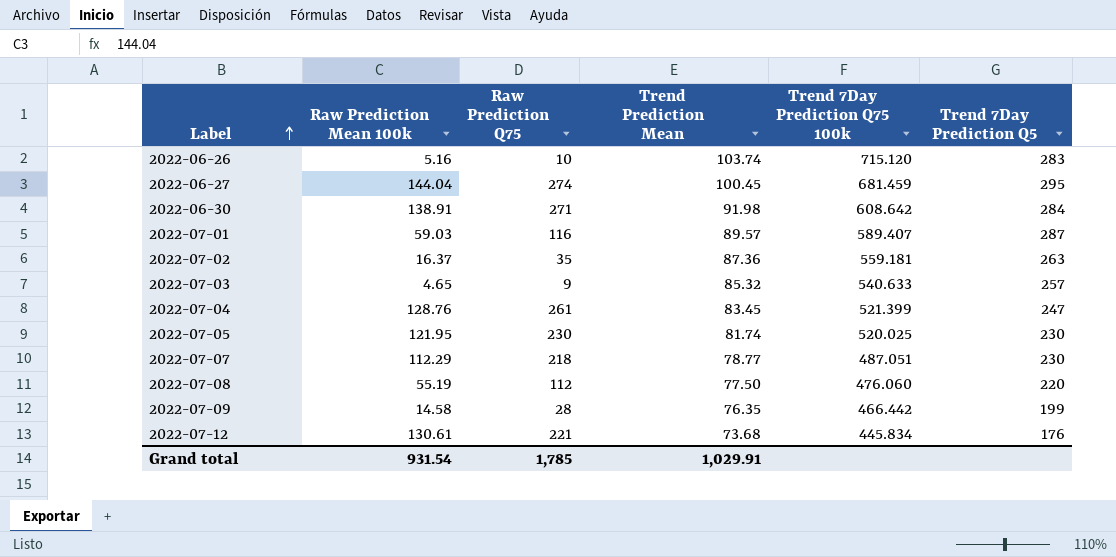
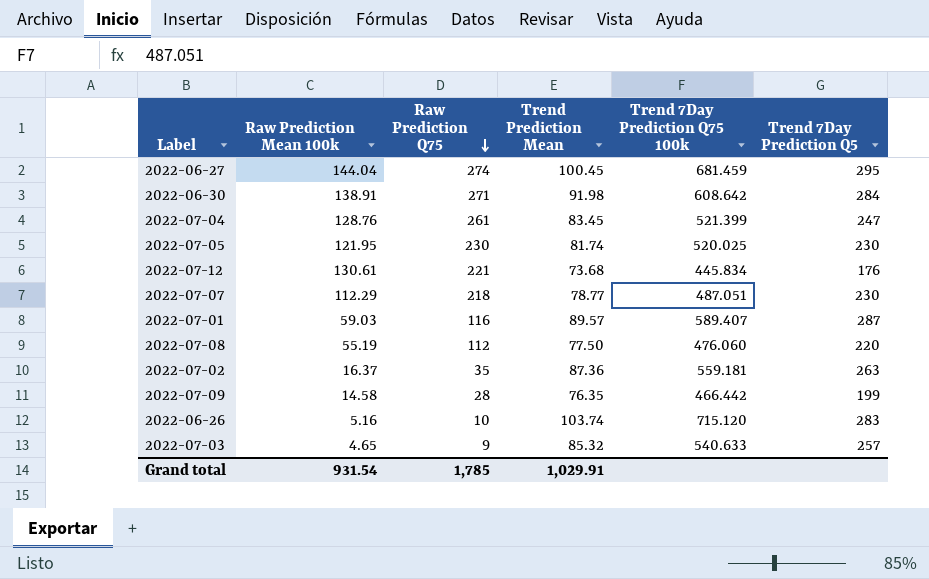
row order: Label ascending -> Raw Prediction Q75 descending

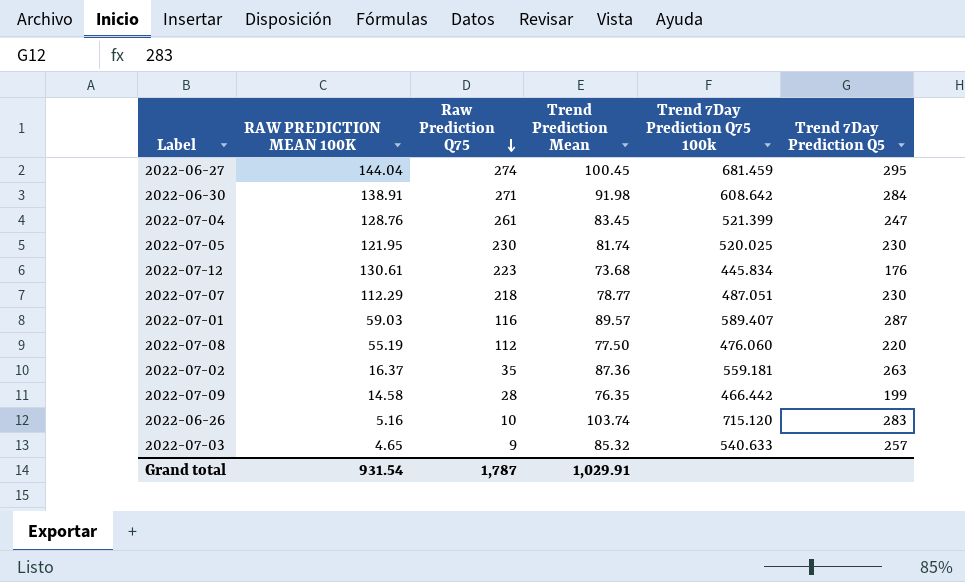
column name: Raw Prediction Mean 100k -> RAW PREDICTION MEAN 100K
2022-07-12 | Raw Prediction Q75: 221 -> 223
Grand total | Raw Prediction Q75: 1,785 -> 1,787

